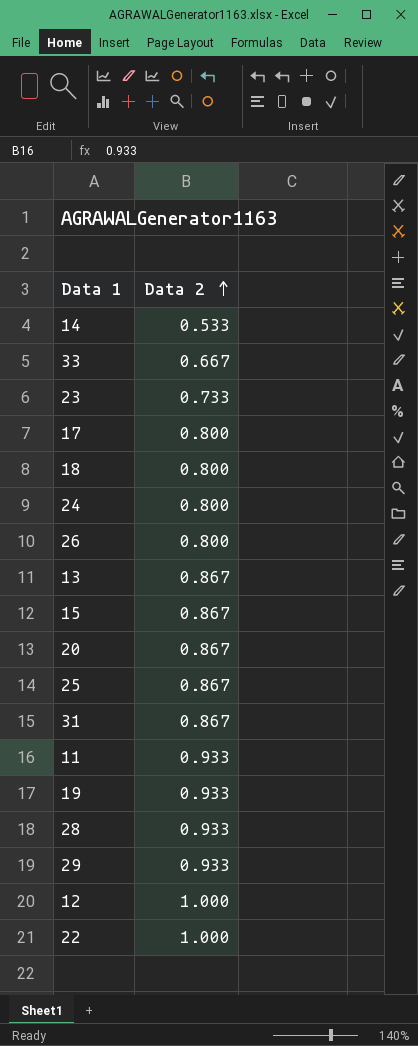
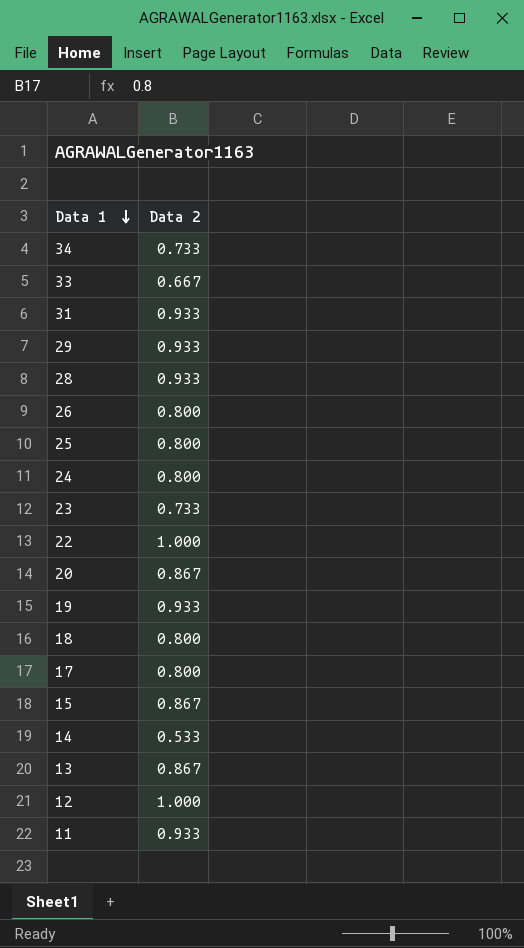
row order: Data 2 ascending -> Data 1 descending
row 34: none -> 0.733
31 | Data 2: 0.867 -> 0.933
25 | Data 2: 0.867 -> 0.800

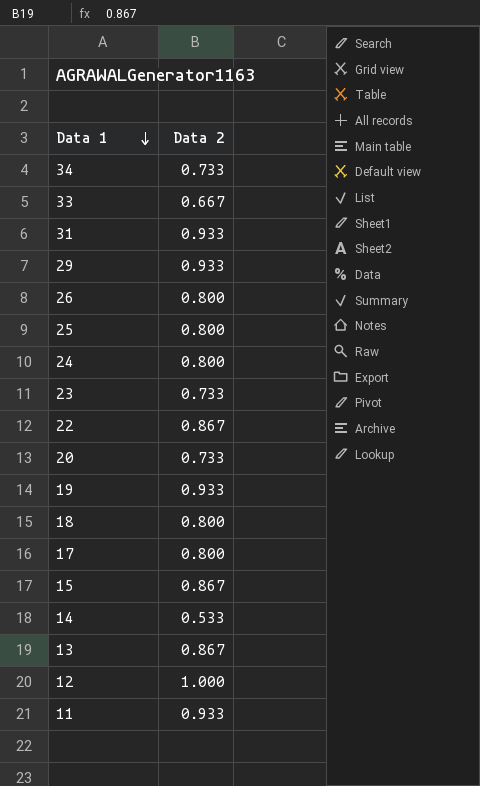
row 28: 0.933 -> none
22 | Data 2: 1.000 -> 0.867
20 | Data 2: 0.867 -> 0.733

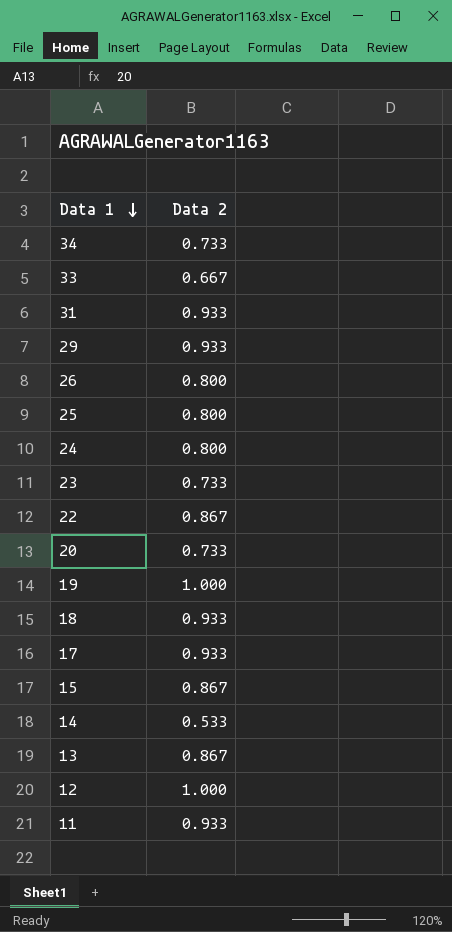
19 | Data 2: 0.933 -> 1.000
18 | Data 2: 0.800 -> 0.933
17 | Data 2: 0.800 -> 0.933

